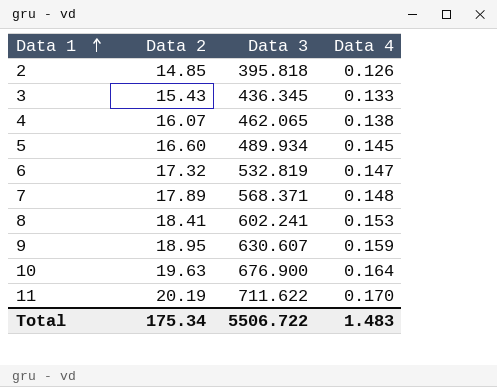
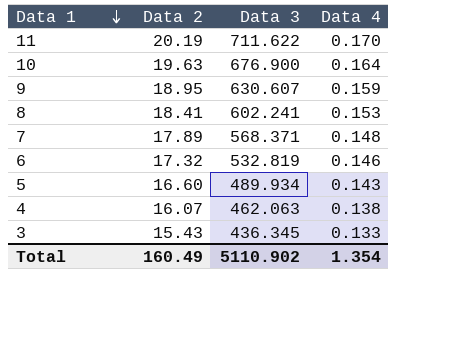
row order: Data 1 ascending -> Data 1 descending
row 2: 14.85 | 395.818 | 0.126 -> none
6 | Data 4: 0.147 -> 0.146
5 | Data 4: 0.145 -> 0.143
4 | Data 3: 462.065 -> 462.063
Total | Data 2: 175.34 -> 160.49
Total | Data 3: 5506.722 -> 5110.902
Total | Data 4: 1.483 -> 1.354

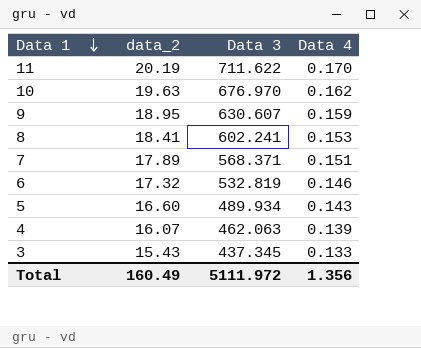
column name: Data 2 -> data_2
10 | Data 3: 676.900 -> 676.970
10 | Data 4: 0.164 -> 0.162
7 | Data 4: 0.148 -> 0.151
4 | Data 4: 0.138 -> 0.139
3 | Data 3: 436.345 -> 437.345
Total | Data 3: 5110.902 -> 5111.972
Total | Data 4: 1.354 -> 1.356

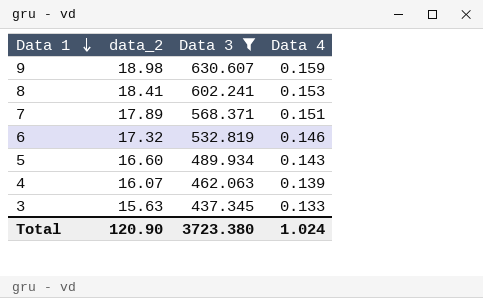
filter: none -> Data 3 <= 630.607
9 | data_2: 18.95 -> 18.98
3 | data_2: 15.43 -> 15.63
Total | data_2: 160.49 -> 120.90
Total | Data 3: 5111.972 -> 3723.380
Total | Data 4: 1.356 -> 1.024

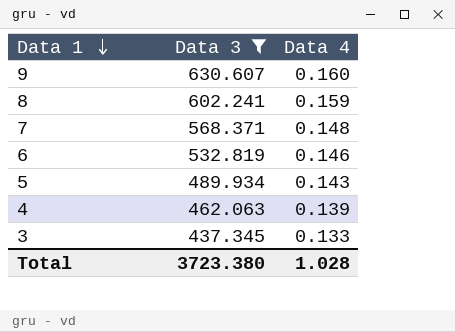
column data_2 | position: 2 -> none
9 | Data 4: 0.159 -> 0.160
8 | Data 4: 0.153 -> 0.159
7 | Data 4: 0.151 -> 0.148
Total | Data 4: 1.024 -> 1.028

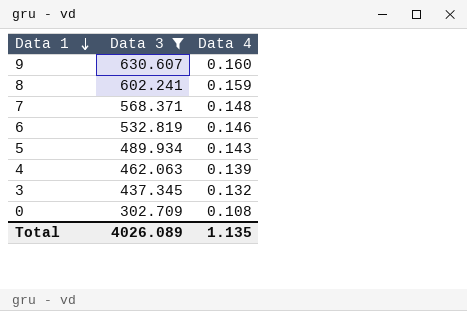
3 | Data 4: 0.133 -> 0.132
row 0: none -> 302.709 | 0.108
Total | Data 3: 3723.380 -> 4026.089
Total | Data 4: 1.028 -> 1.135

